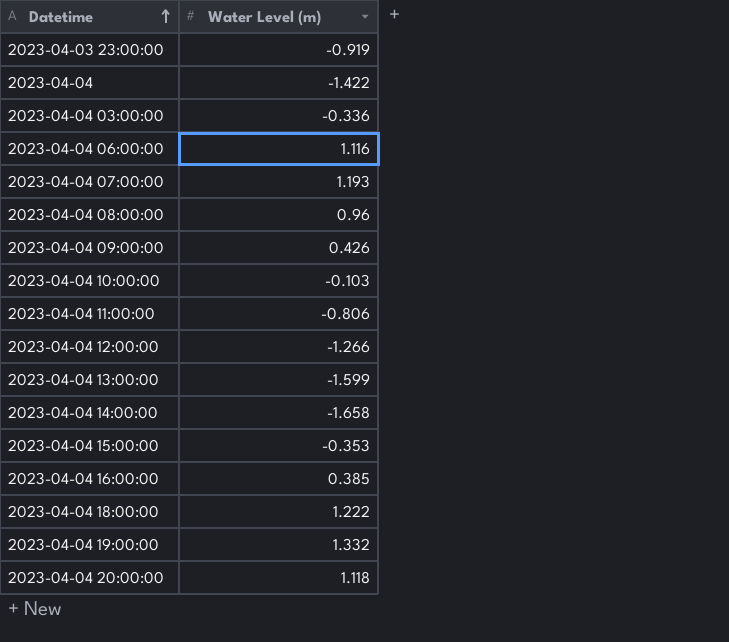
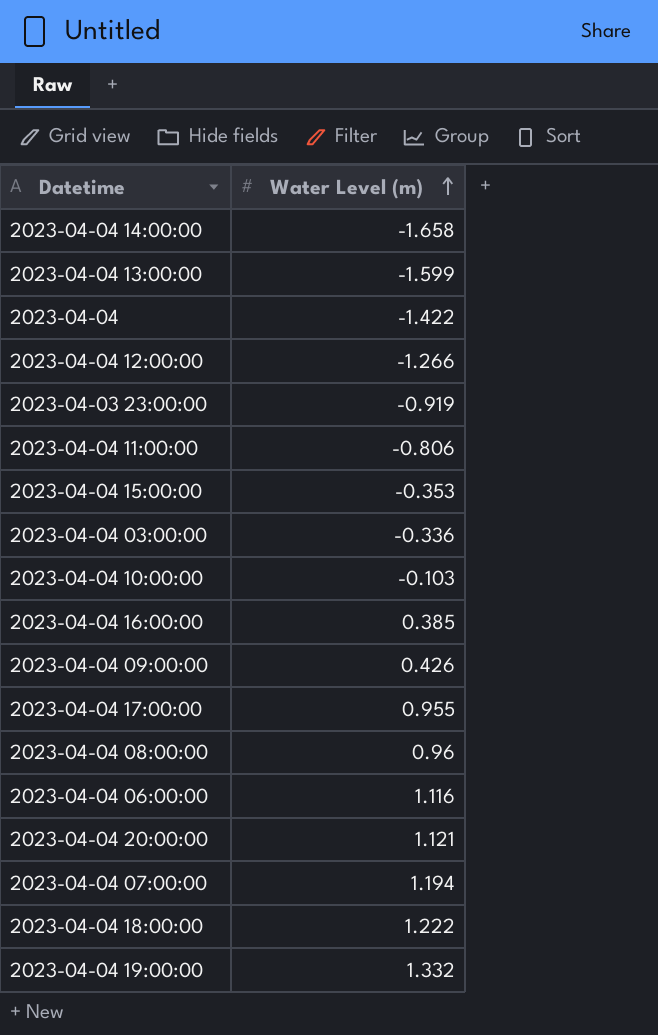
row order: Datetime ascending -> Water Level (m) ascending
row 2023-04-04 17:00:00: none -> 0.955
2023-04-04 20:00:00 | Water Level (m): 1.118 -> 1.121
2023-04-04 07:00:00 | Water Level (m): 1.193 -> 1.194

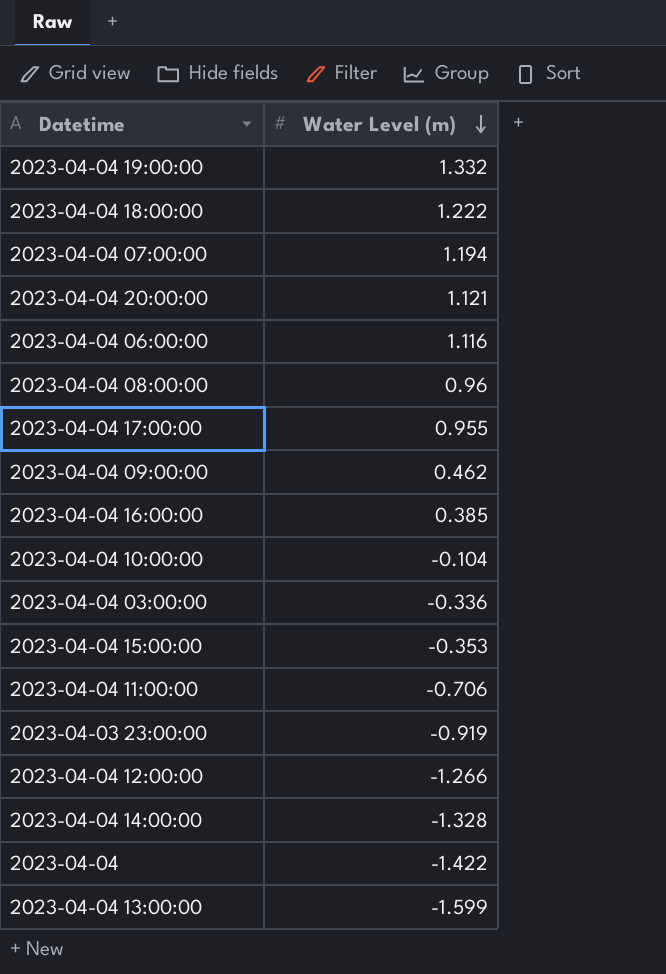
row order: Water Level (m) ascending -> Water Level (m) descending
2023-04-04 09:00:00 | Water Level (m): 0.426 -> 0.462
2023-04-04 10:00:00 | Water Level (m): -0.103 -> -0.104
2023-04-04 11:00:00 | Water Level (m): -0.806 -> -0.706
2023-04-04 14:00:00 | Water Level (m): -1.658 -> -1.328

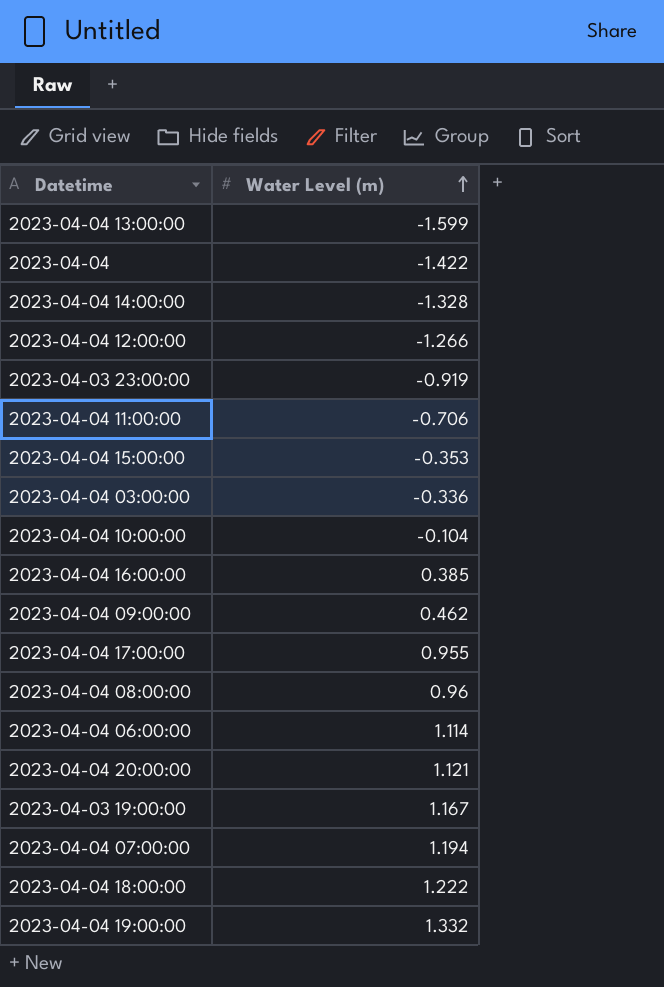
row order: Water Level (m) descending -> Water Level (m) ascending
2023-04-04 06:00:00 | Water Level (m): 1.116 -> 1.114
row 2023-04-03 19:00:00: none -> 1.167

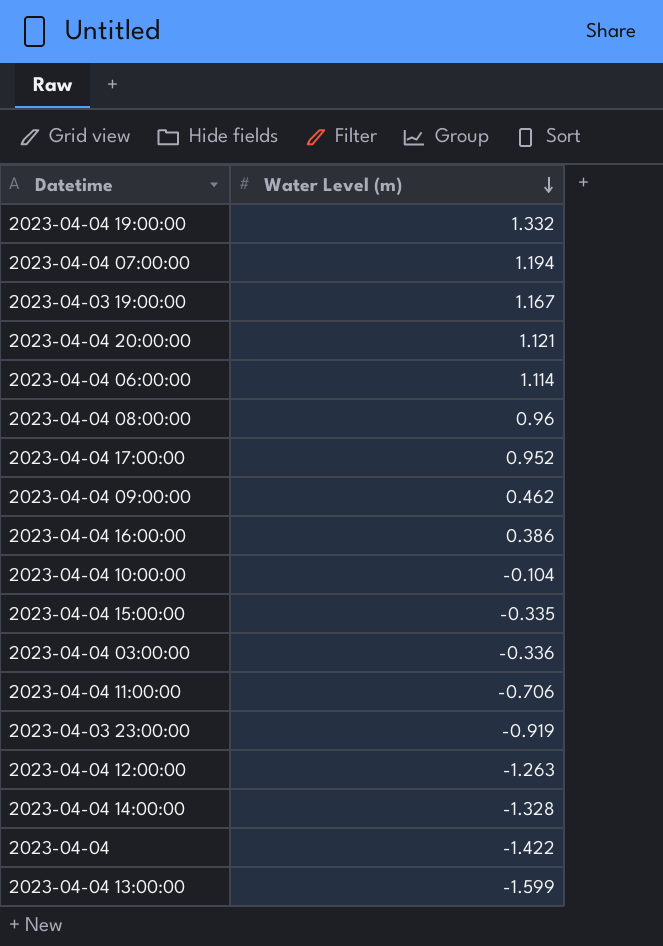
row order: Water Level (m) ascending -> Water Level (m) descending
row 2023-04-04 18:00:00: 1.222 -> none
2023-04-04 17:00:00 | Water Level (m): 0.955 -> 0.952
2023-04-04 16:00:00 | Water Level (m): 0.385 -> 0.386
2023-04-04 15:00:00 | Water Level (m): -0.353 -> -0.335
2023-04-04 12:00:00 | Water Level (m): -1.266 -> -1.263

